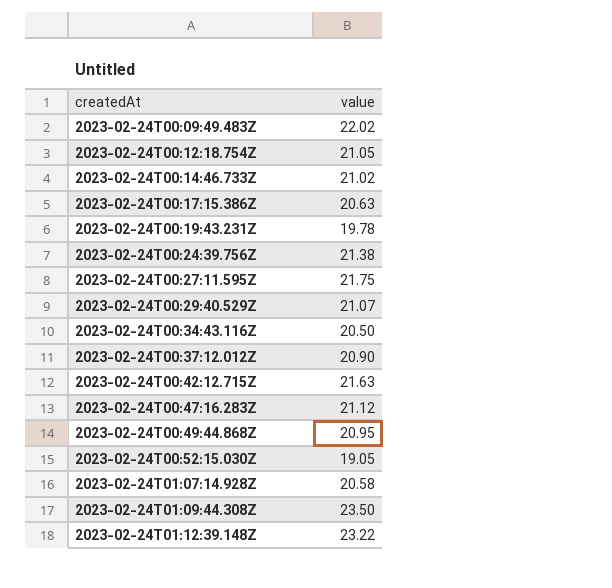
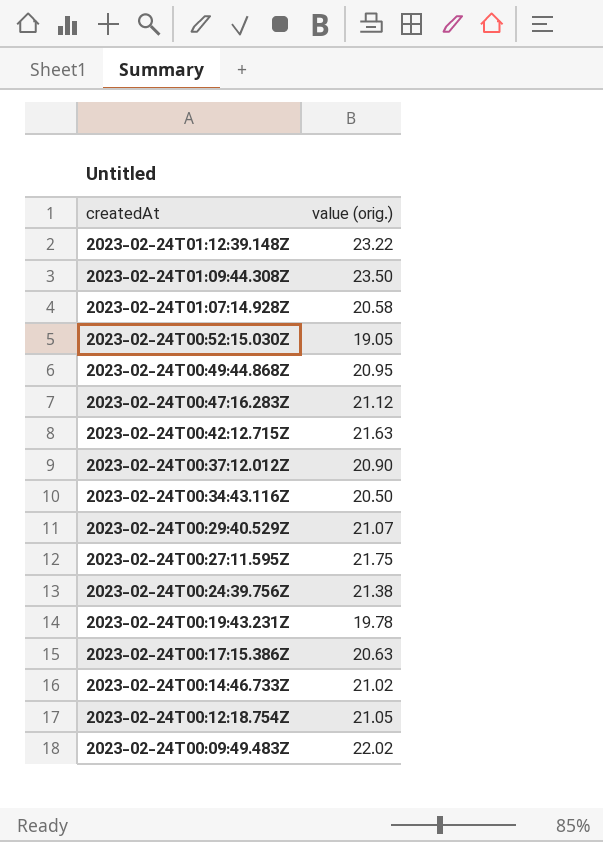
row order: createdAt ascending -> createdAt descending
column name: value -> value (orig.)

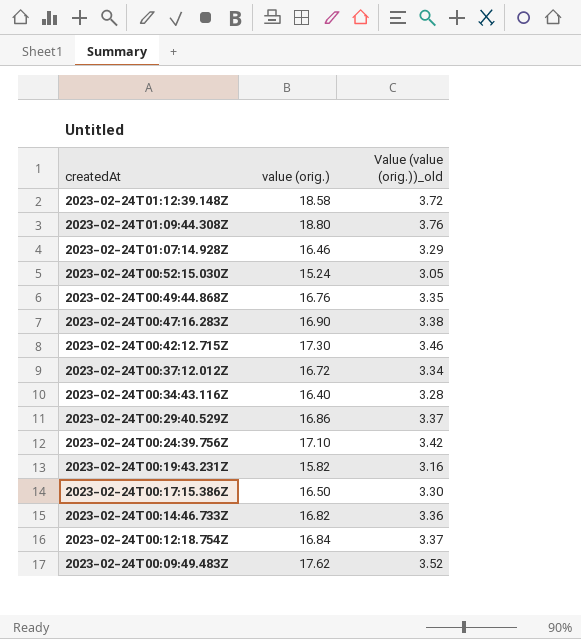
column Value (value (orig.))_old | formula: none -> [value (orig.)] * 0.2
row 2023-02-24T00:27:11.595Z: 21.75 -> none
2023-02-24T01:12:39.148Z | value (orig.): 23.22 -> 18.58
2023-02-24T01:09:44.308Z | value (orig.): 23.50 -> 18.80
2023-02-24T01:07:14.928Z | value (orig.): 20.58 -> 16.46
2023-02-24T00:52:15.030Z | value (orig.): 19.05 -> 15.24
2023-02-24T00:49:44.868Z | value (orig.): 20.95 -> 16.76
2023-02-24T00:47:16.283Z | value (orig.): 21.12 -> 16.90
2023-02-24T00:42:12.715Z | value (orig.): 21.63 -> 17.30
2023-02-24T00:37:12.012Z | value (orig.): 20.90 -> 16.72
2023-02-24T00:34:43.116Z | value (orig.): 20.50 -> 16.40
2023-02-24T00:29:40.529Z | value (orig.): 21.07 -> 16.86
2023-02-24T00:24:39.756Z | value (orig.): 21.38 -> 17.10
2023-02-24T00:19:43.231Z | value (orig.): 19.78 -> 15.82
2023-02-24T00:17:15.386Z | value (orig.): 20.63 -> 16.50
2023-02-24T00:14:46.733Z | value (orig.): 21.02 -> 16.82
2023-02-24T00:12:18.754Z | value (orig.): 21.05 -> 16.84
2023-02-24T00:09:49.483Z | value (orig.): 22.02 -> 17.62

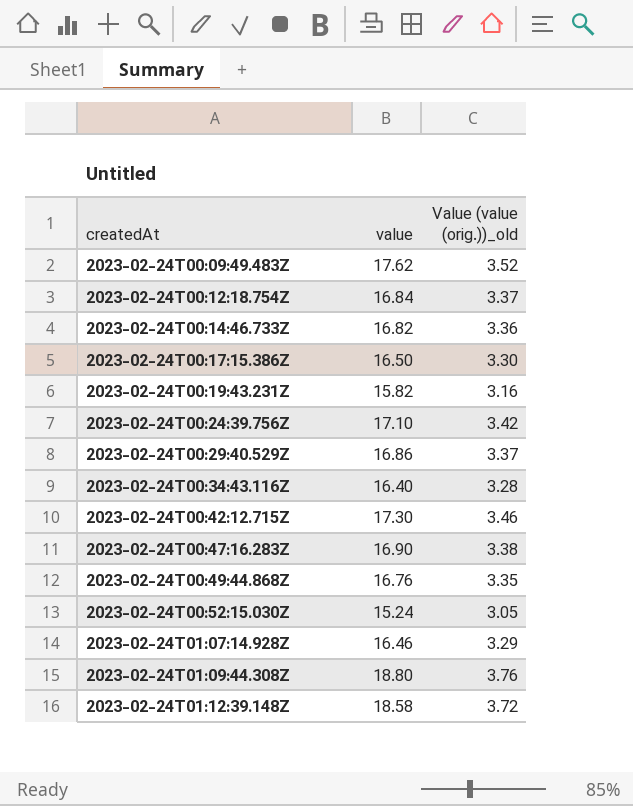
row order: createdAt descending -> createdAt ascending
column name: value (orig.) -> value
row 2023-02-24T00:37:12.012Z: 16.72 | 3.34 -> none

